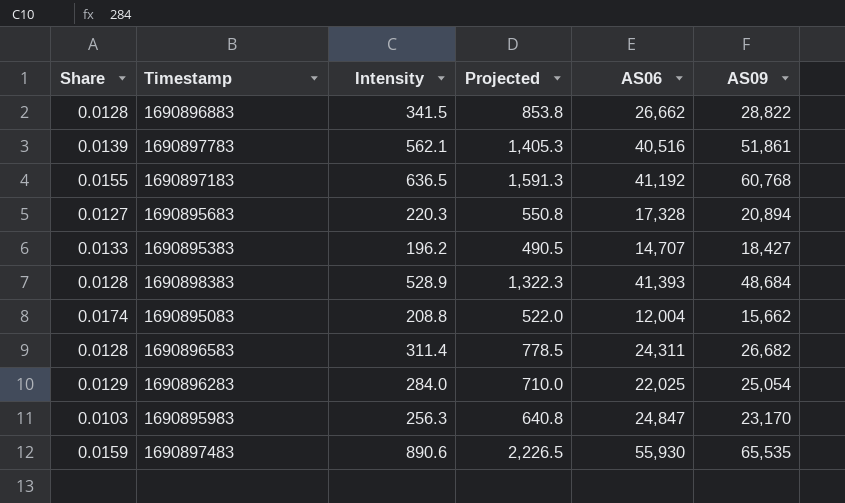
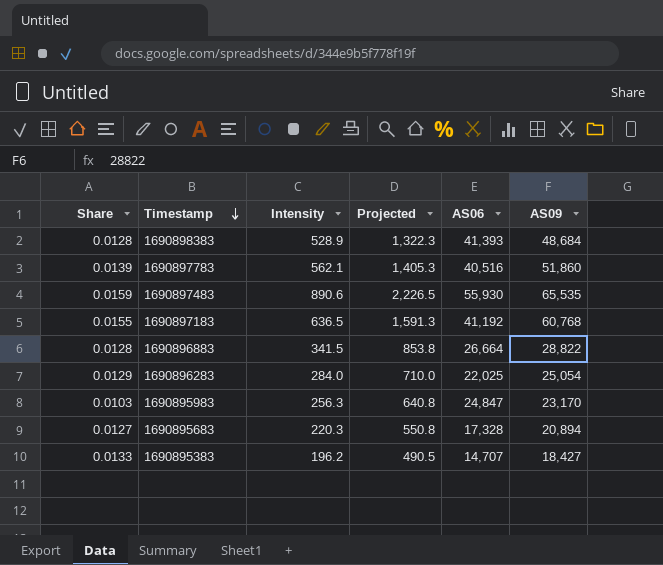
row order: none -> Timestamp descending
row 1690895083: 0.0174 | 208.8 | 522.0 | 12,004 | 15,662 -> none
row 1690896583: 0.0128 | 311.4 | 778.5 | 24,311 | 26,682 -> none
1690897783 | AS09: 51,861 -> 51,860
1690896883 | AS06: 26,662 -> 26,664

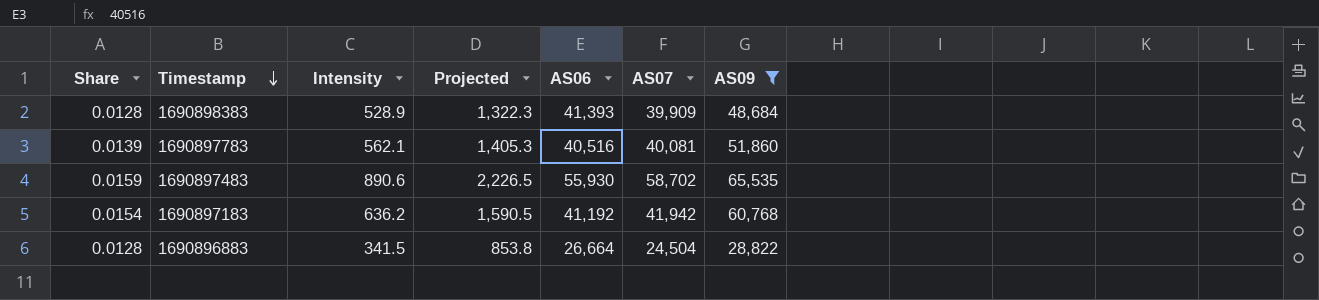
filter: none -> AS09 >= 28,822
column AS07 | position: none -> 6
1690897183 | Share: 0.0155 -> 0.0154
1690897183 | Intensity: 636.5 -> 636.2
1690897183 | Projected: 1,591.3 -> 1,590.5

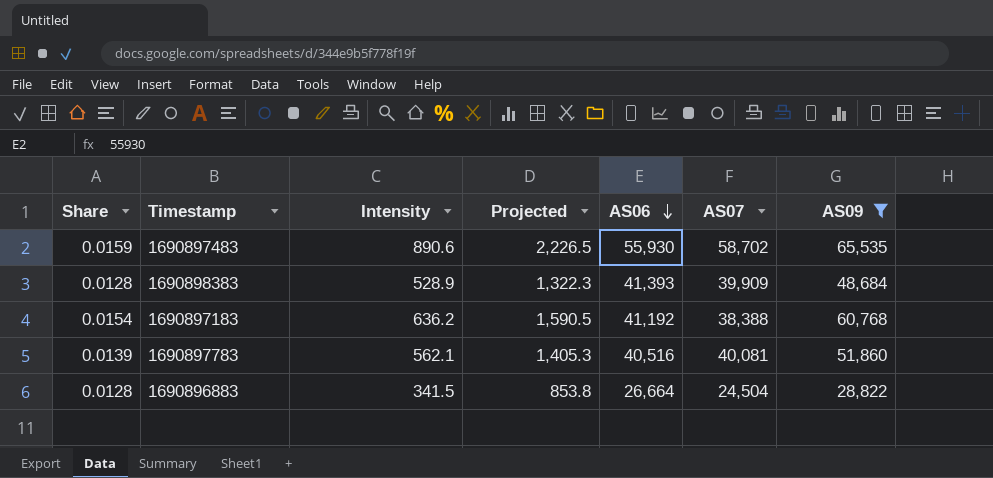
row order: Timestamp descending -> AS06 descending
1690897183 | AS07: 41,942 -> 38,388

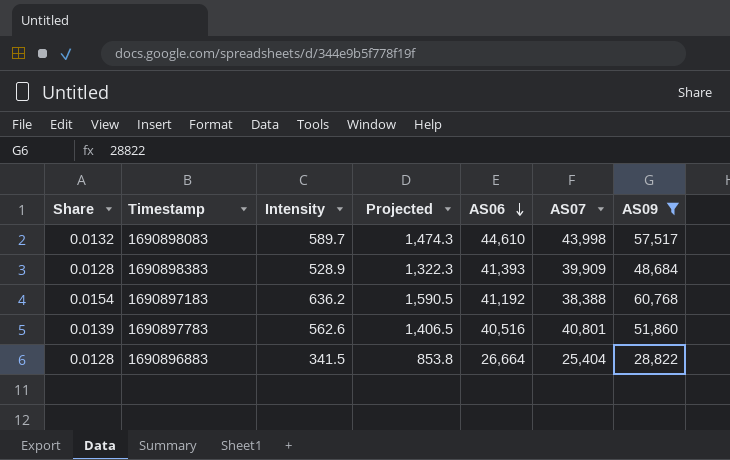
row 1690897483: 0.0159 | 890.6 | 2,226.5 | 55,930 | 58,702 | 65,535 -> none
row 1690898083: none -> 0.0132 | 589.7 | 1,474.3 | 44,610 | 43,998 | 57,517
1690897783 | Intensity: 562.1 -> 562.6
1690897783 | Projected: 1,405.3 -> 1,406.5
1690897783 | AS07: 40,081 -> 40,801
1690896883 | AS07: 24,504 -> 25,404

